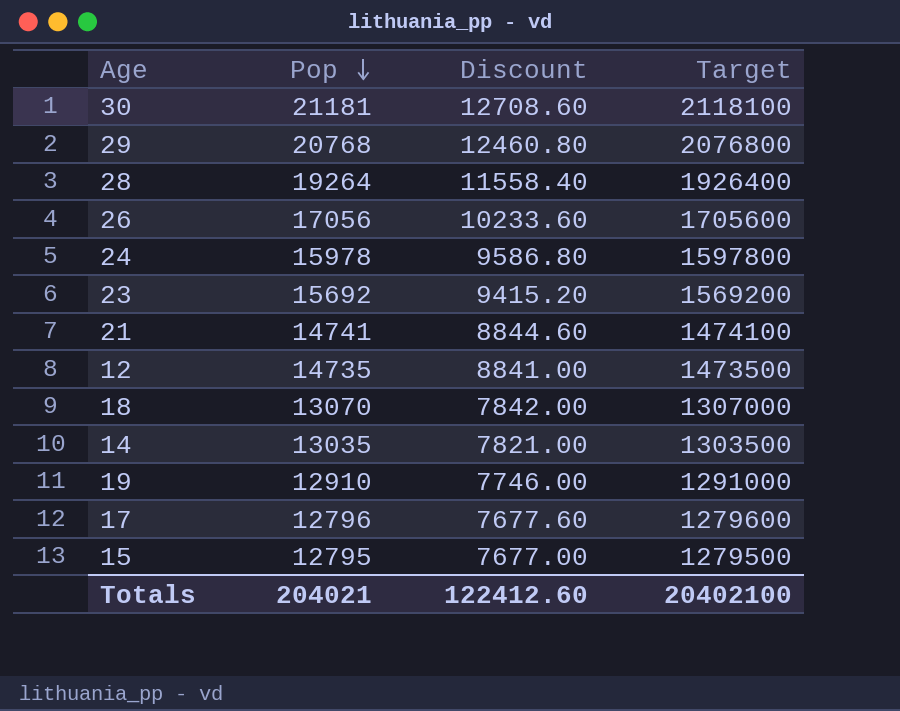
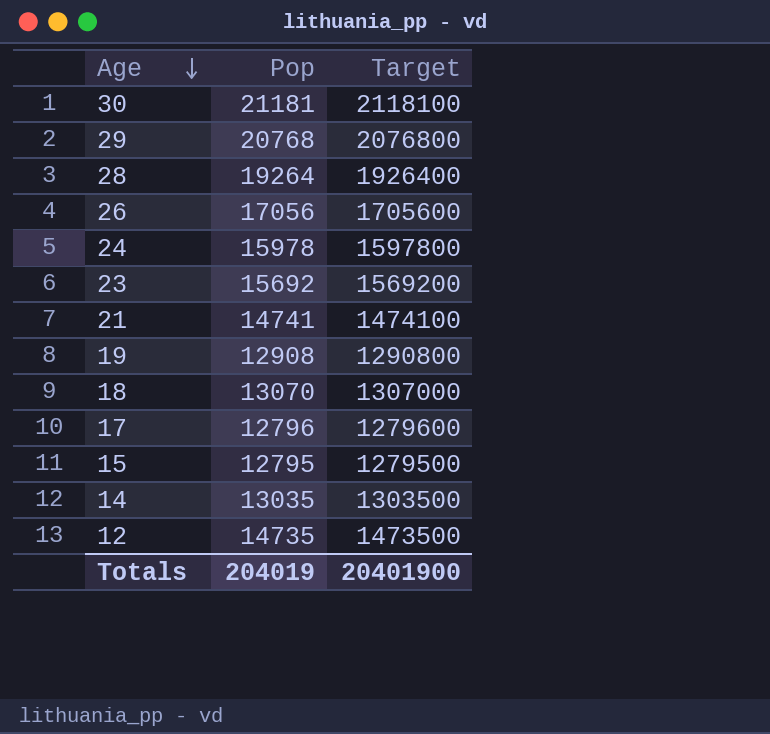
row order: Pop descending -> Age descending
column Discount | formula: [Pop] * 0.6 -> none
19 | Pop: 12910 -> 12908
19 | Target: 1291000 -> 1290800
Totals | Pop: 204021 -> 204019
Totals | Target: 20402100 -> 20401900

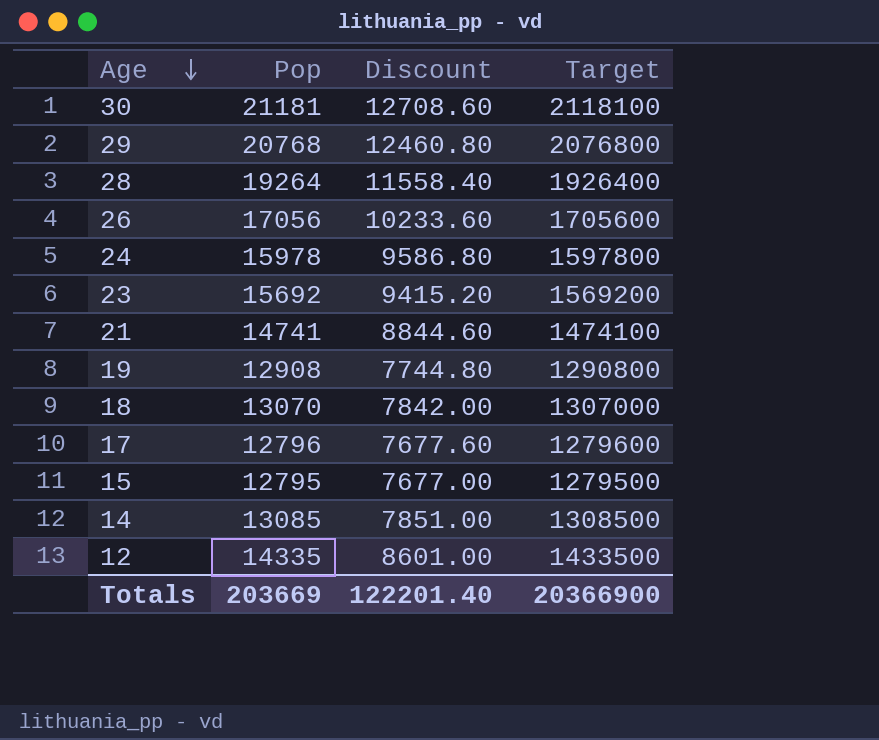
column Discount | formula: none -> [Pop] * 0.6
14 | Pop: 13035 -> 13085
14 | Target: 1303500 -> 1308500
12 | Pop: 14735 -> 14335
12 | Target: 1473500 -> 1433500
Totals | Pop: 204019 -> 203669
Totals | Target: 20401900 -> 20366900

